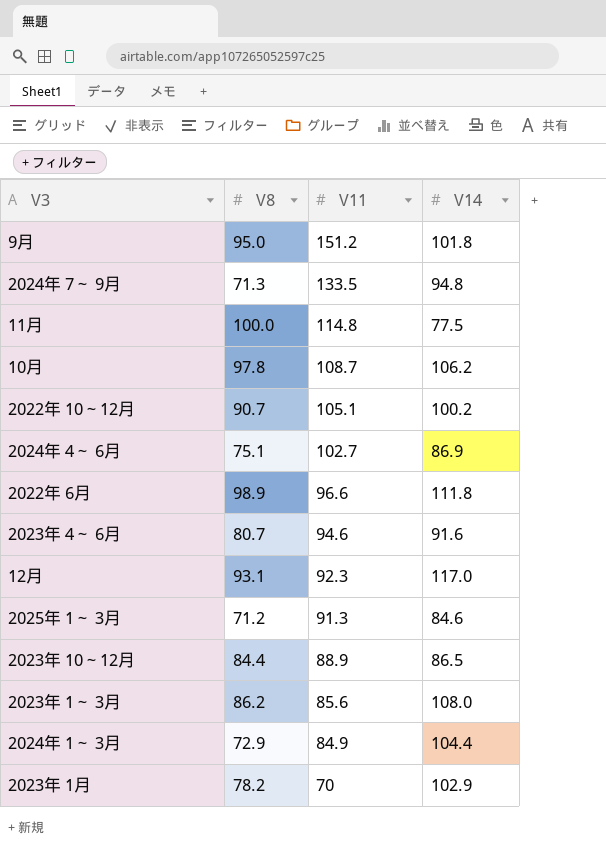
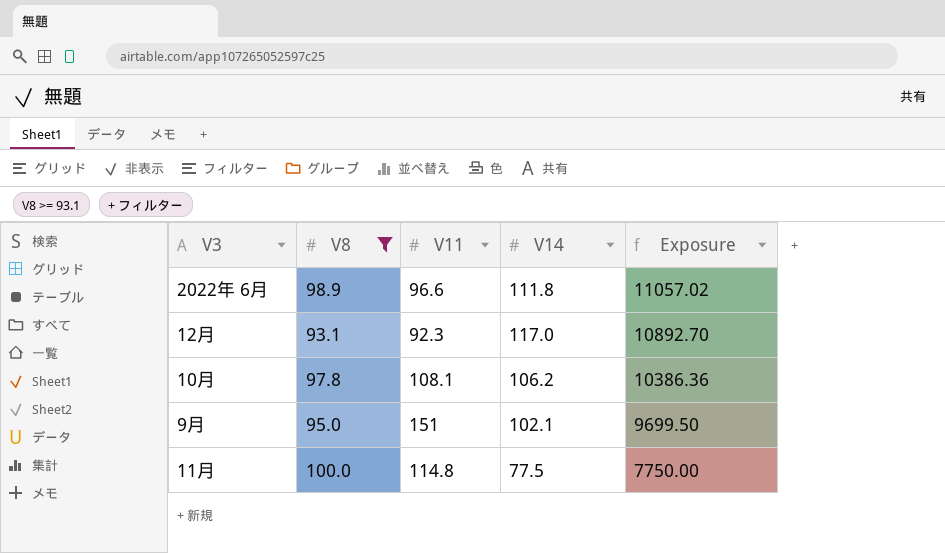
filter: none -> V8 >= 93.1
row order: V11 descending -> Exposure descending
column Exposure | formula: none -> [V8] * [V14]
10月 | V11: 108.7 -> 108.1
9月 | V11: 151.2 -> 151
9月 | V14: 101.8 -> 102.1

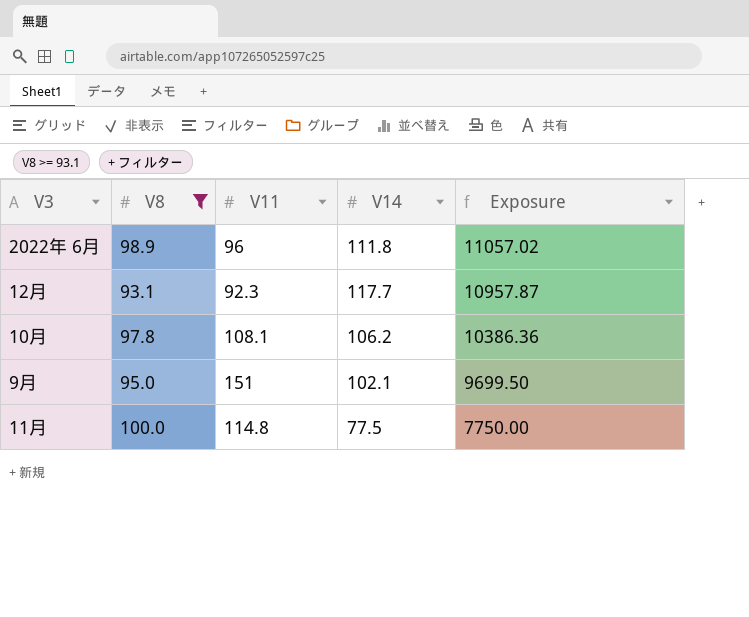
2022年 6月 | V11: 96.6 -> 96
12月 | V14: 117.0 -> 117.7
12月 | Exposure: 10892.70 -> 10957.87

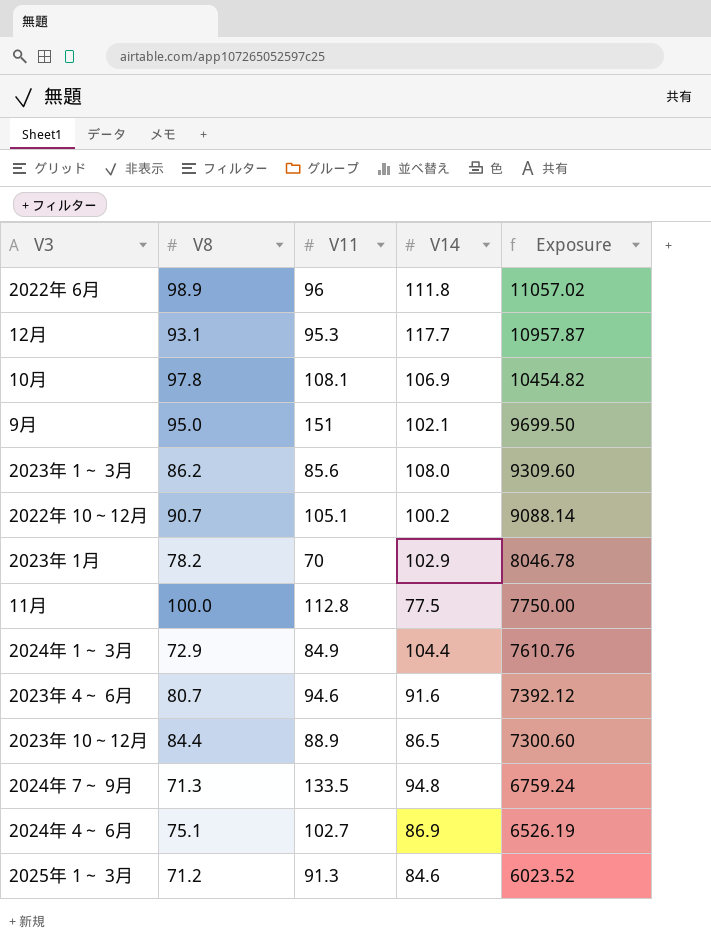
filter: V8 >= 93.1 -> none
12月 | V11: 92.3 -> 95.3
10月 | V14: 106.2 -> 106.9
10月 | Exposure: 10386.36 -> 10454.82
11月 | V11: 114.8 -> 112.8

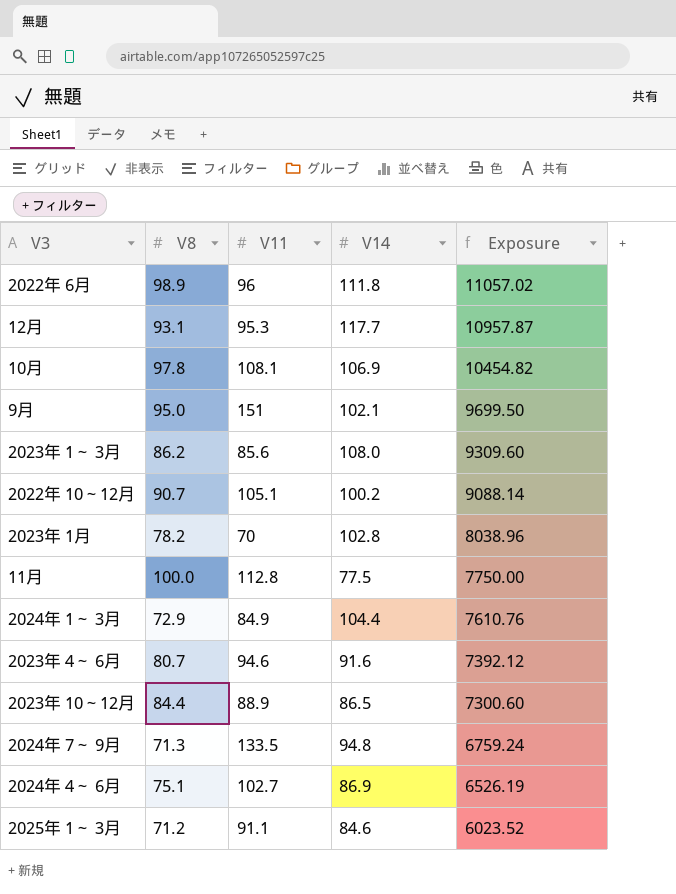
2023年 1月 | V14: 102.9 -> 102.8
2023年 1月 | Exposure: 8046.78 -> 8038.96
2025年 1～ 3月 | V11: 91.3 -> 91.1

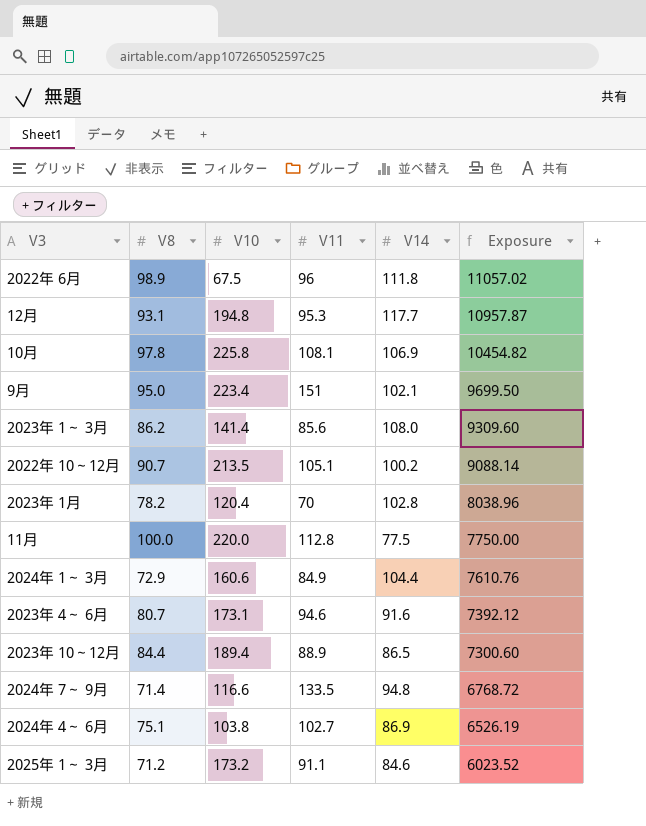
column V10 | position: none -> 3
2024年 7～ 9月 | V8: 71.3 -> 71.4
2024年 7～ 9月 | Exposure: 6759.24 -> 6768.72

